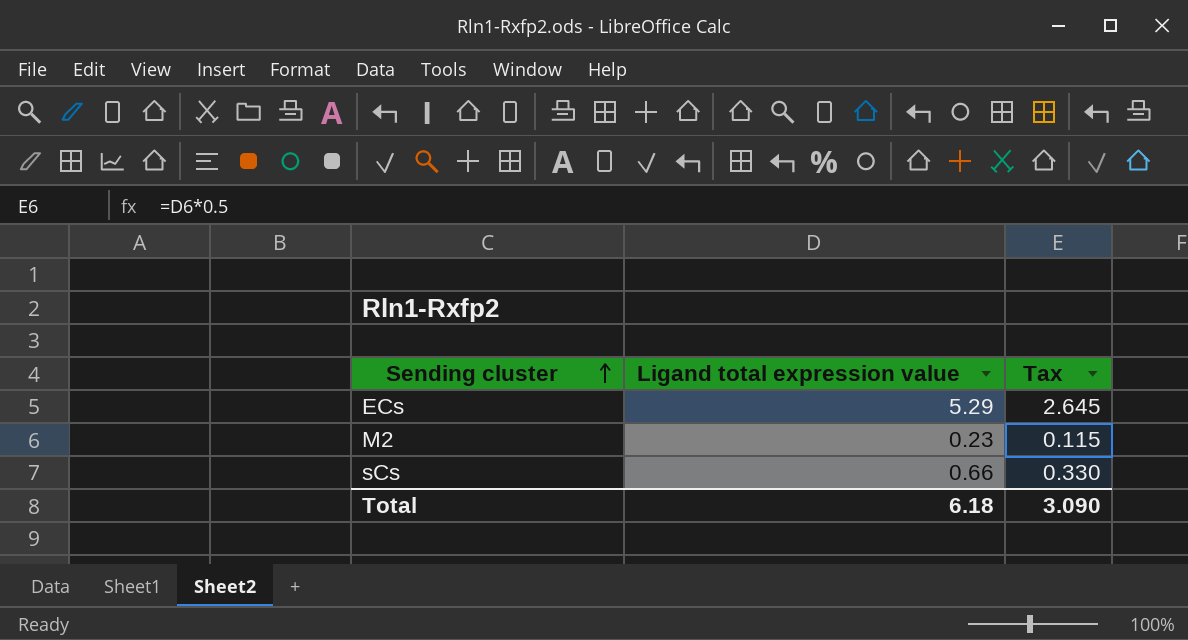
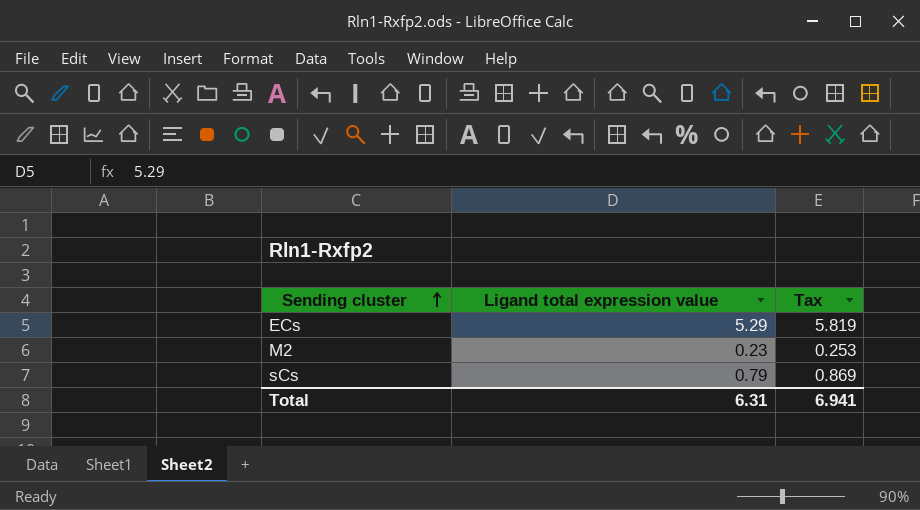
column Tax | formula: [Ligand total expression value] * 0.5 -> [Ligand total expression value] * 1.1
sCs | Ligand total expression value: 0.66 -> 0.79
Total | Ligand total expression value: 6.18 -> 6.31
Total | Tax: 3.090 -> 6.941

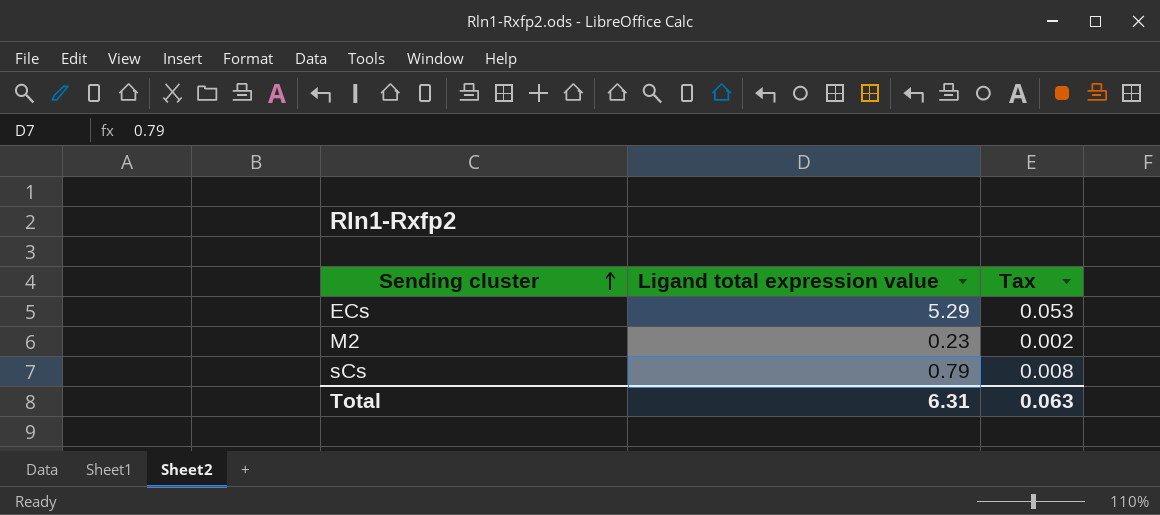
column Tax | formula: [Ligand total expression value] * 1.1 -> [Ligand total expression value] * 0.01
Total | Tax: 6.941 -> 0.063

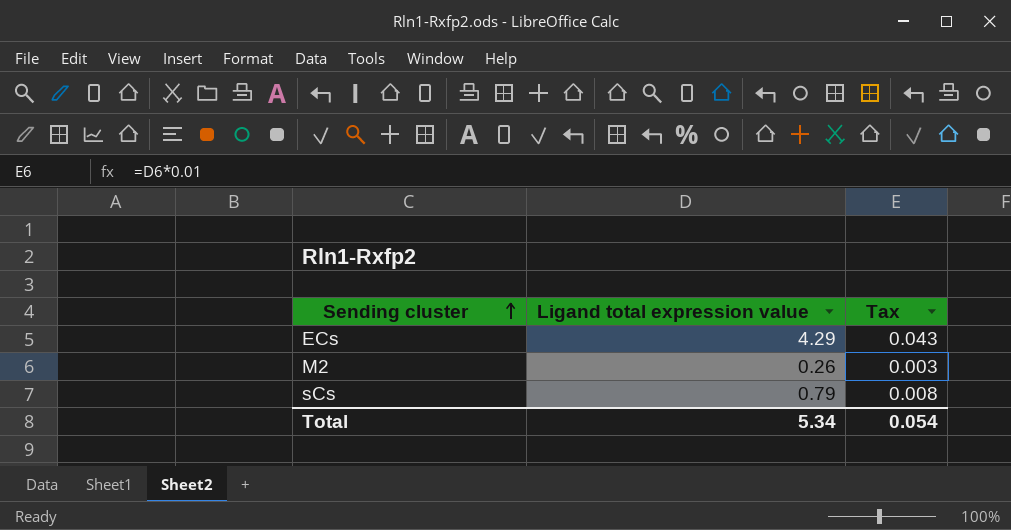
ECs | Ligand total expression value: 5.29 -> 4.29
ECs | Tax: 0.053 -> 0.043
M2 | Ligand total expression value: 0.23 -> 0.26
M2 | Tax: 0.002 -> 0.003
Total | Ligand total expression value: 6.31 -> 5.34
Total | Tax: 0.063 -> 0.054

